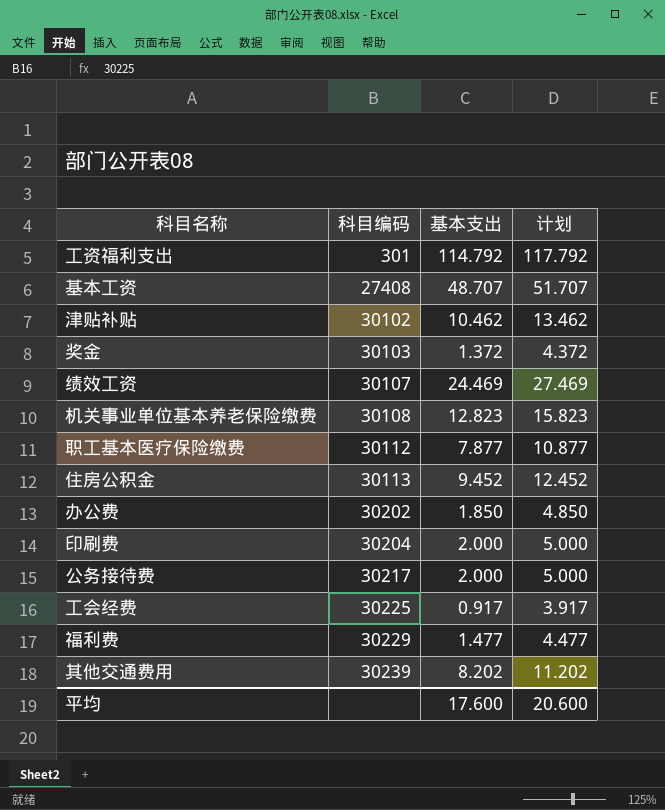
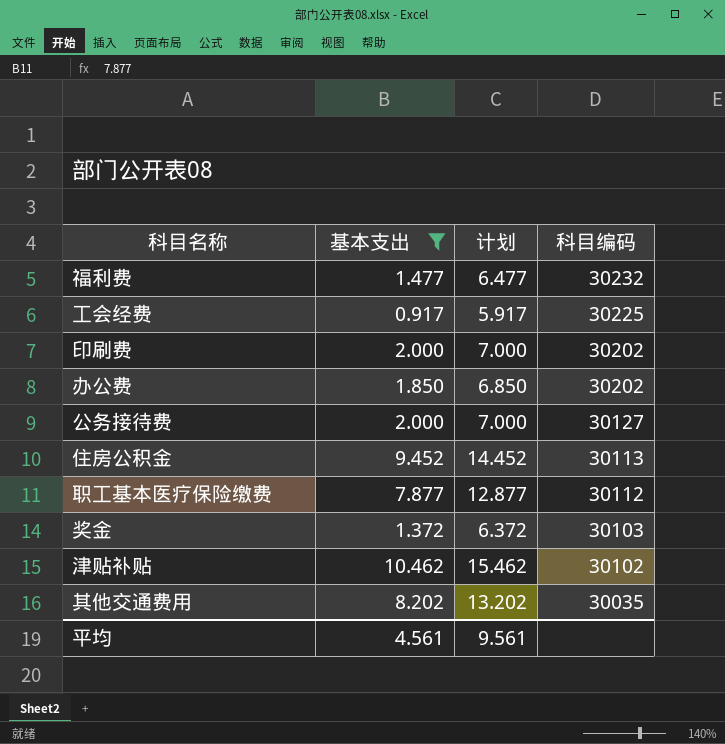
filter: none -> 基本支出 <= 10.462
row order: 科目编码 ascending -> 科目编码 descending
column 计划 | formula: [基本支出] + 3 -> [基本支出] + 5
column 科目编码 | position: 2 -> 4
福利费 | 科目编码: 30229 -> 30232
印刷费 | 科目编码: 30204 -> 30202
公务接待费 | 科目编码: 30217 -> 30127
其他交通费用 | 科目编码: 30239 -> 30035
平均 | 基本支出: 17.600 -> 4.561
平均 | 计划: 20.600 -> 9.561

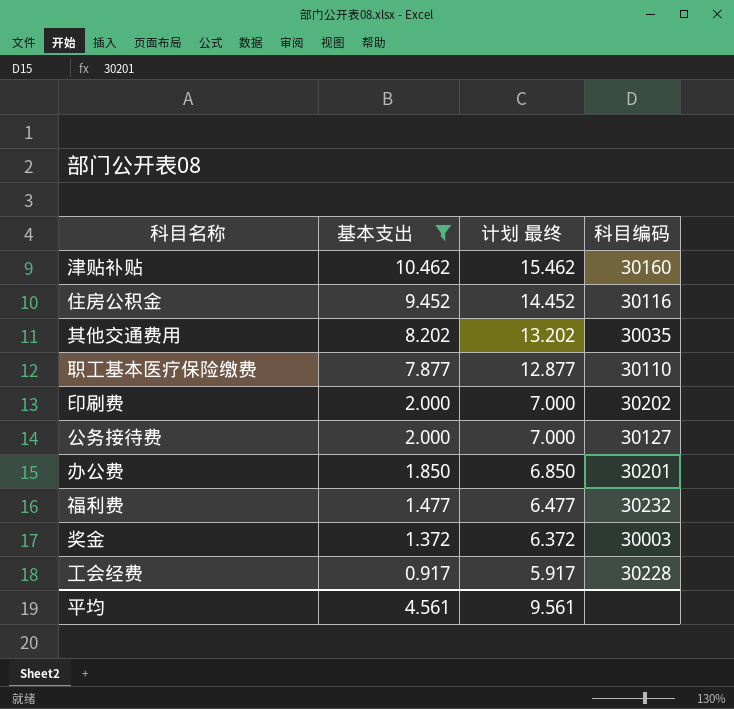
row order: 科目编码 descending -> 基本支出 descending
column name: 计划 -> 计划 最终
津贴补贴 | 科目编码: 30102 -> 30160
住房公积金 | 科目编码: 30113 -> 30116
职工基本医疗保险缴费 | 科目编码: 30112 -> 30110
办公费 | 科目编码: 30202 -> 30201
奖金 | 科目编码: 30103 -> 30003
工会经费 | 科目编码: 30225 -> 30228

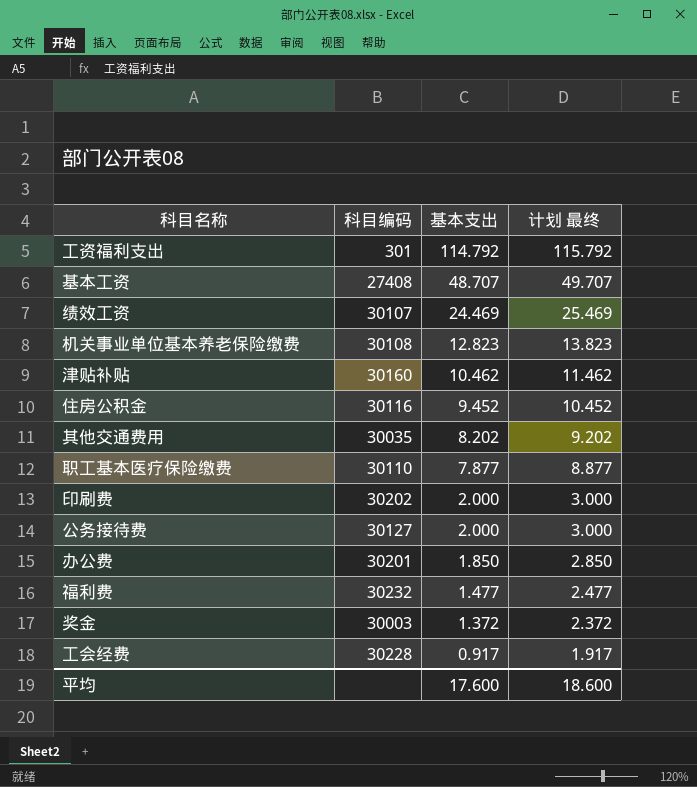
filter: 基本支出 <= 10.462 -> none
column 科目编码 | position: 4 -> 2
column 计划 最终 | formula: [基本支出] + 5 -> [基本支出] + 1
平均 | 基本支出: 4.561 -> 17.600
平均 | 计划 最终: 9.561 -> 18.600

